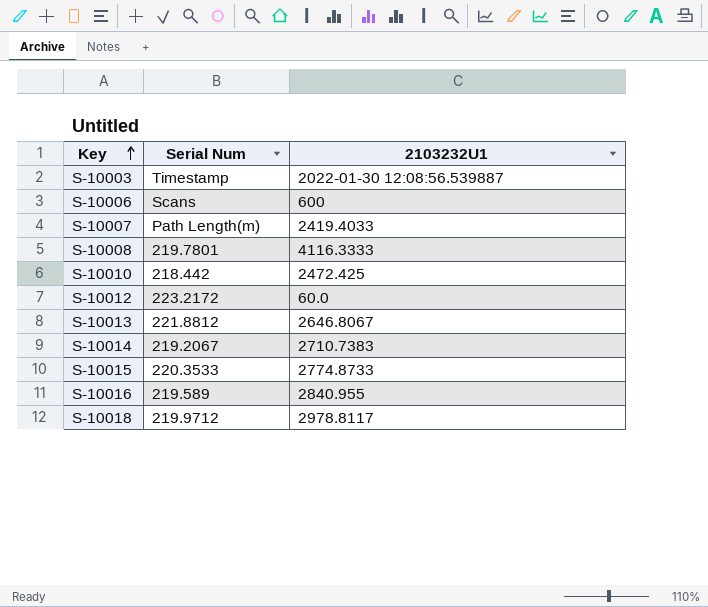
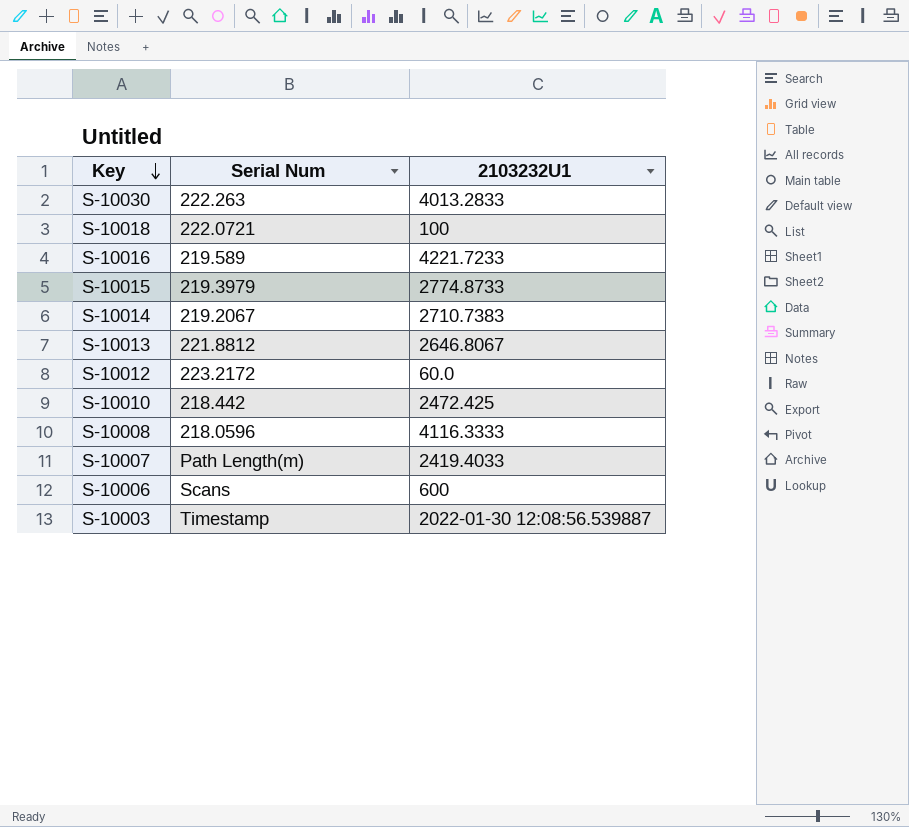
row order: Key ascending -> Key descending
row S-10030: none -> 222.263 | 4013.2833
S-10018 | Serial Num: 219.9712 -> 222.0721
S-10018 | 2103232U1: 2978.8117 -> 100
S-10016 | 2103232U1: 2840.955 -> 4221.7233
S-10015 | Serial Num: 220.3533 -> 219.3979
S-10008 | Serial Num: 219.7801 -> 218.0596

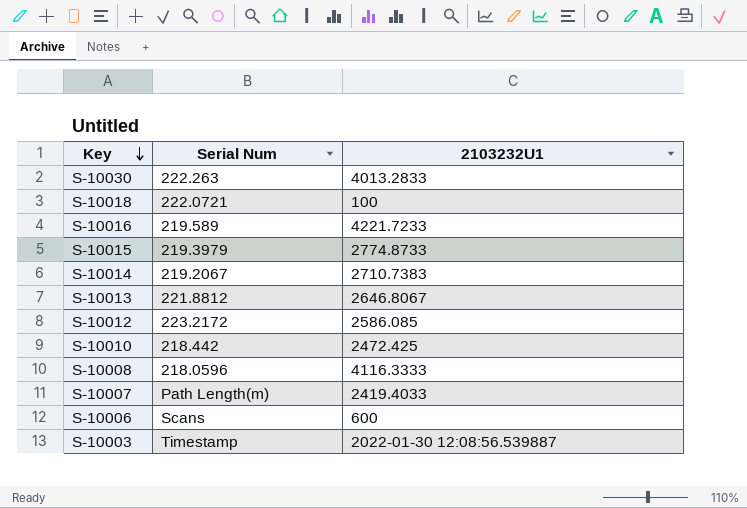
S-10012 | 2103232U1: 60.0 -> 2586.085

